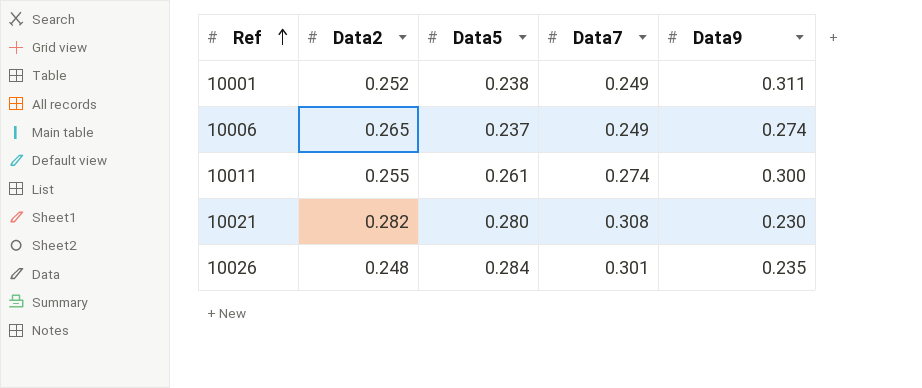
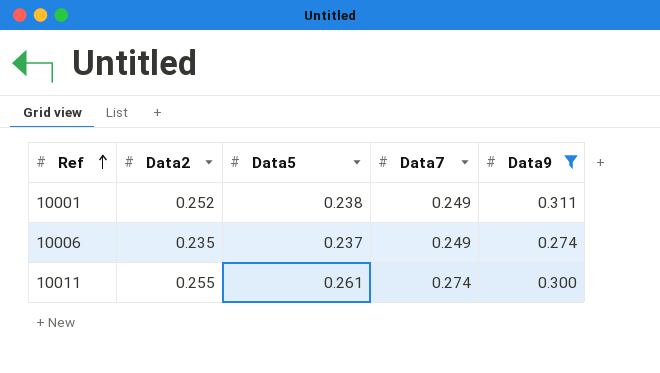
filter: none -> Data9 >= 0.274
10006 | Data2: 0.265 -> 0.235

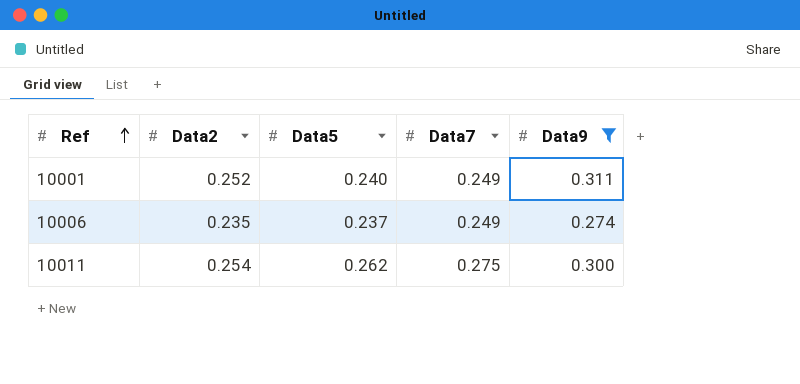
10001 | Data5: 0.238 -> 0.240
10011 | Data2: 0.255 -> 0.254
10011 | Data5: 0.261 -> 0.262
10011 | Data7: 0.274 -> 0.275

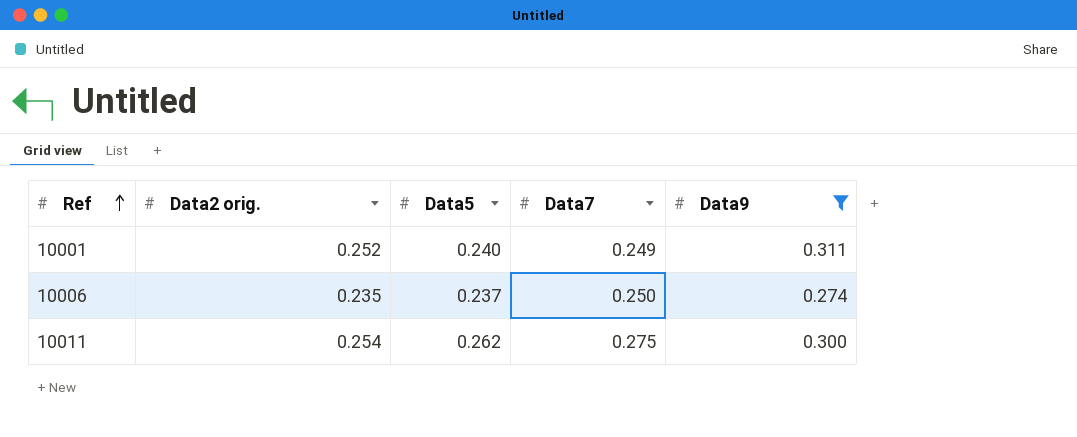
column name: Data2 -> Data2 orig.
10006 | Data7: 0.249 -> 0.250

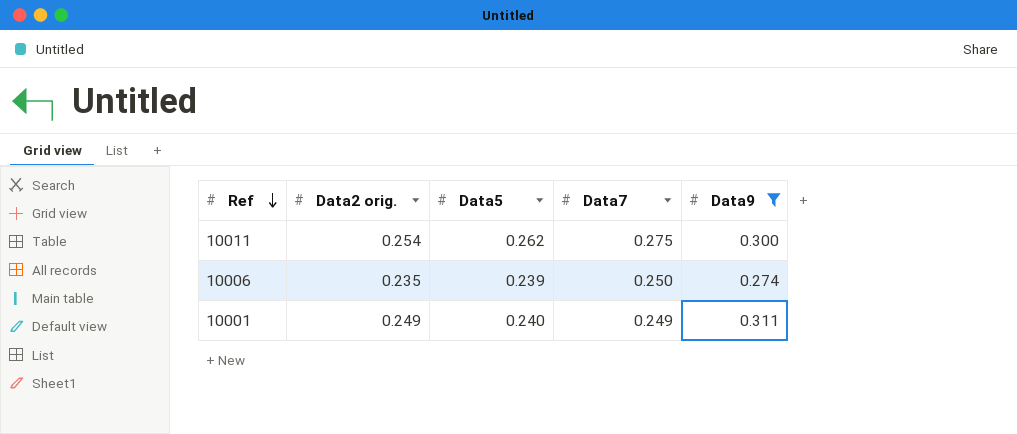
row order: Ref ascending -> Ref descending
10006 | Data5: 0.237 -> 0.239
10001 | Data2 orig.: 0.252 -> 0.249

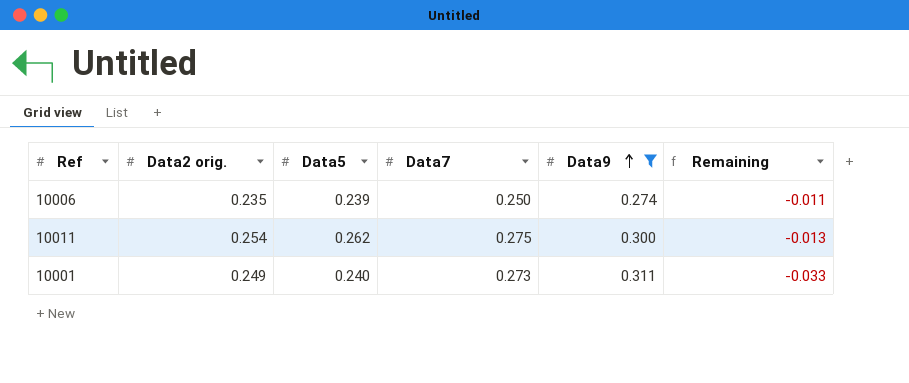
row order: Ref descending -> Data9 ascending
column Remaining | formula: none -> [Data5] - [Data7]
10001 | Data7: 0.249 -> 0.273

